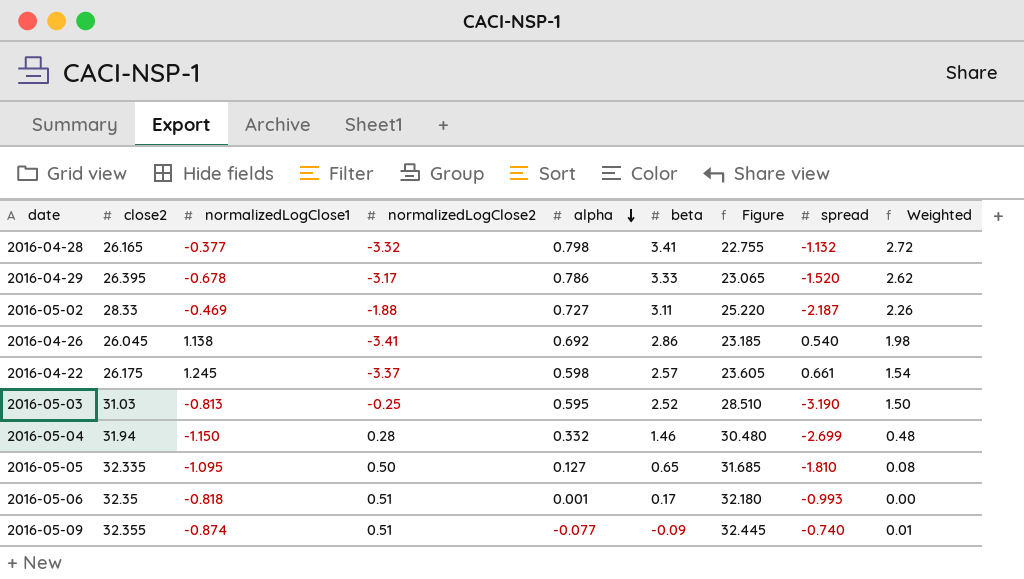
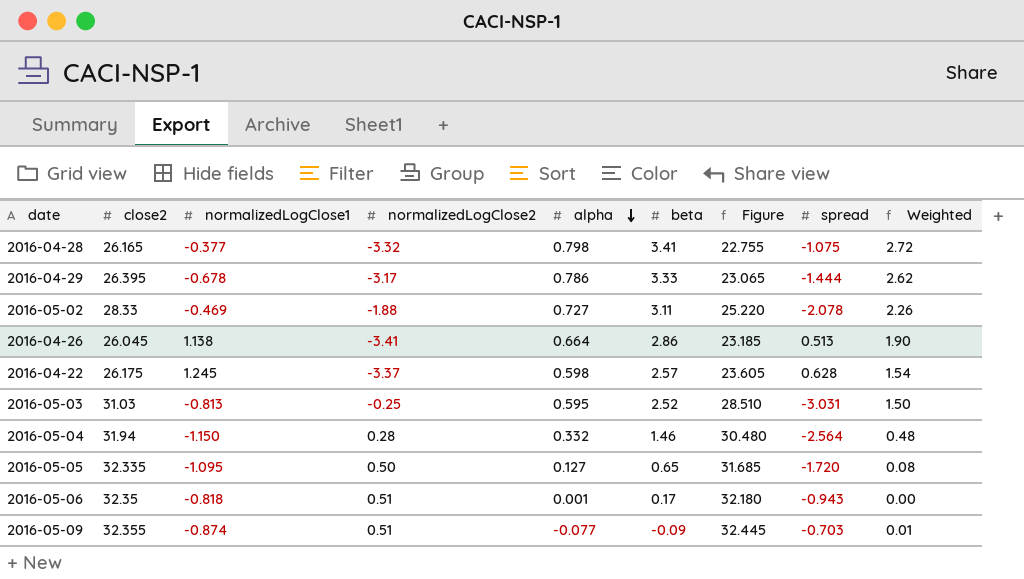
2016-04-28 | spread: -1.132 -> -1.075
2016-04-29 | spread: -1.520 -> -1.444
2016-05-02 | spread: -2.187 -> -2.078
2016-04-26 | alpha: 0.692 -> 0.664
2016-04-26 | spread: 0.540 -> 0.513
2016-04-26 | Weighted: 1.98 -> 1.90
2016-04-22 | spread: 0.661 -> 0.628
2016-05-03 | spread: -3.190 -> -3.031
2016-05-04 | spread: -2.699 -> -2.564
2016-05-05 | spread: -1.810 -> -1.720
2016-05-06 | spread: -0.993 -> -0.943
2016-05-09 | spread: -0.740 -> -0.703

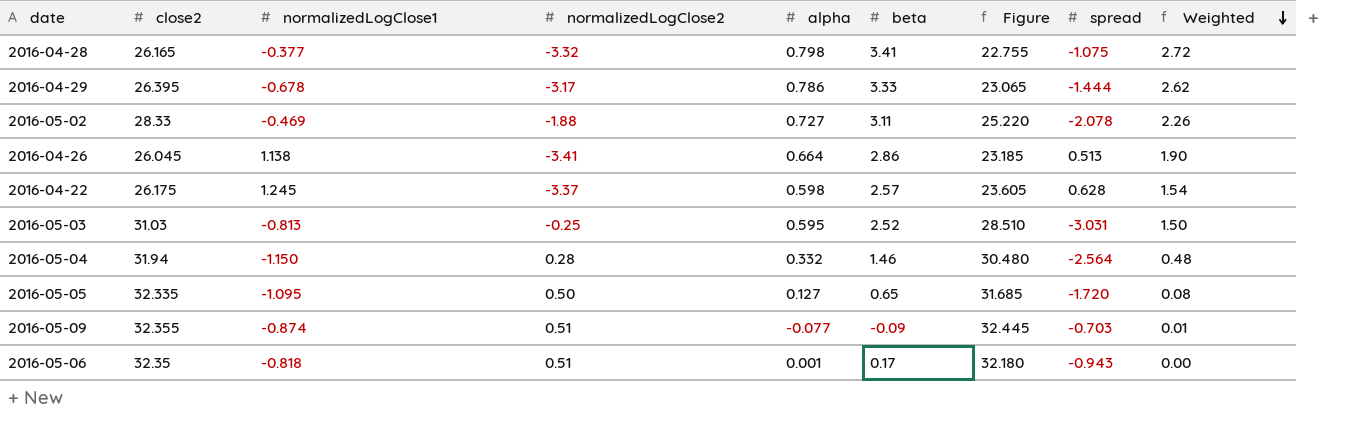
row order: alpha descending -> Weighted descending

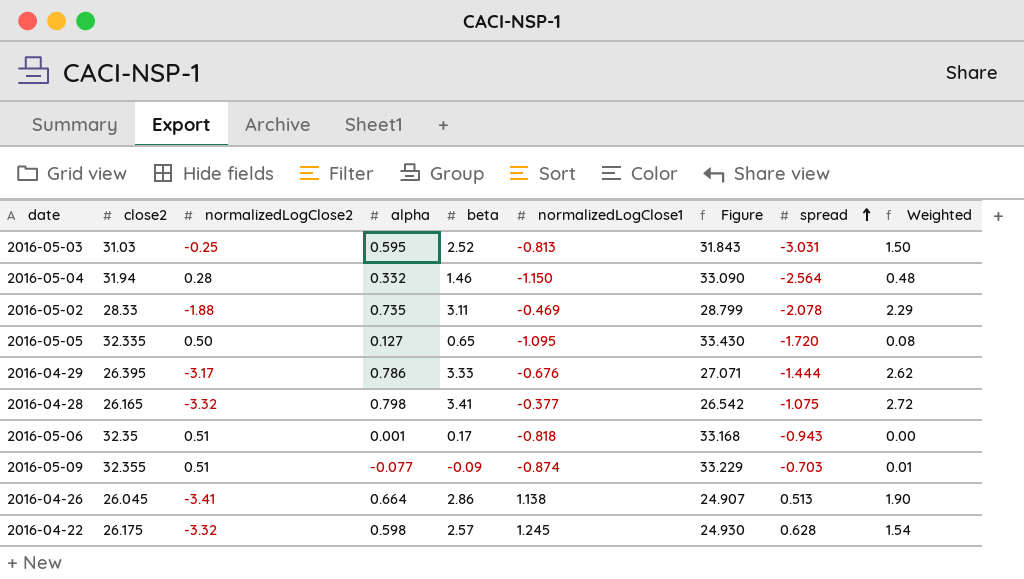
row order: Weighted descending -> spread ascending
column normalizedLogClose1 | position: 3 -> 6
column Figure | formula: [close2] - [beta] -> [close2] - [normalizedLogClose1]
2016-05-02 | alpha: 0.727 -> 0.735
2016-05-02 | Weighted: 2.26 -> 2.29
2016-04-29 | normalizedLogClose1: -0.678 -> -0.676
2016-04-22 | normalizedLogClose2: -3.37 -> -3.32

